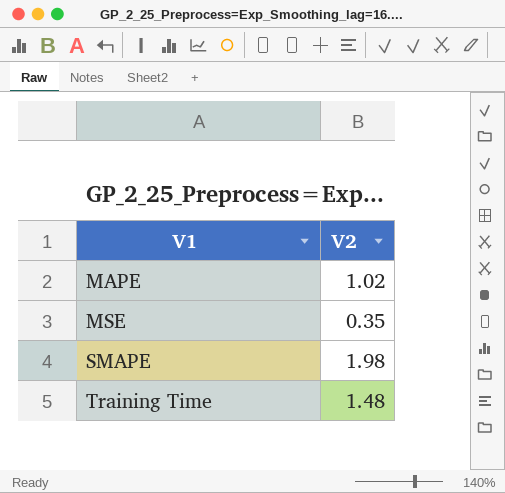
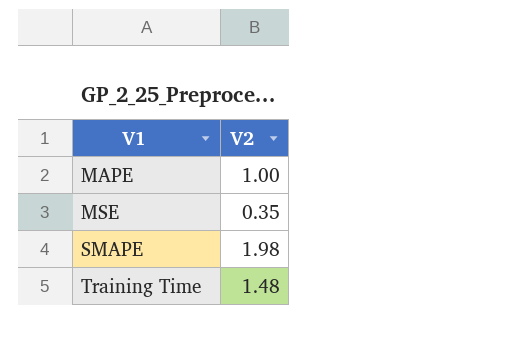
MAPE | V2: 1.02 -> 1.00

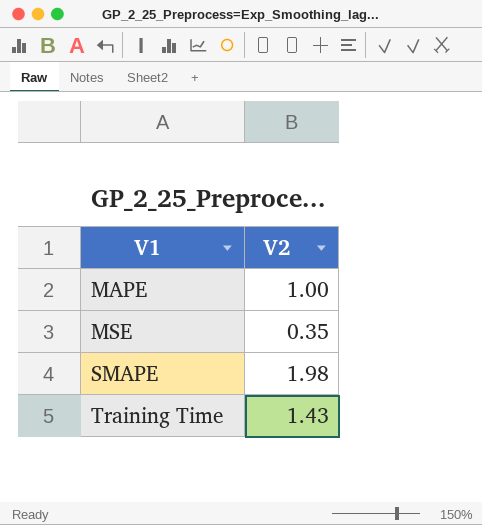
Training Time | V2: 1.48 -> 1.43

